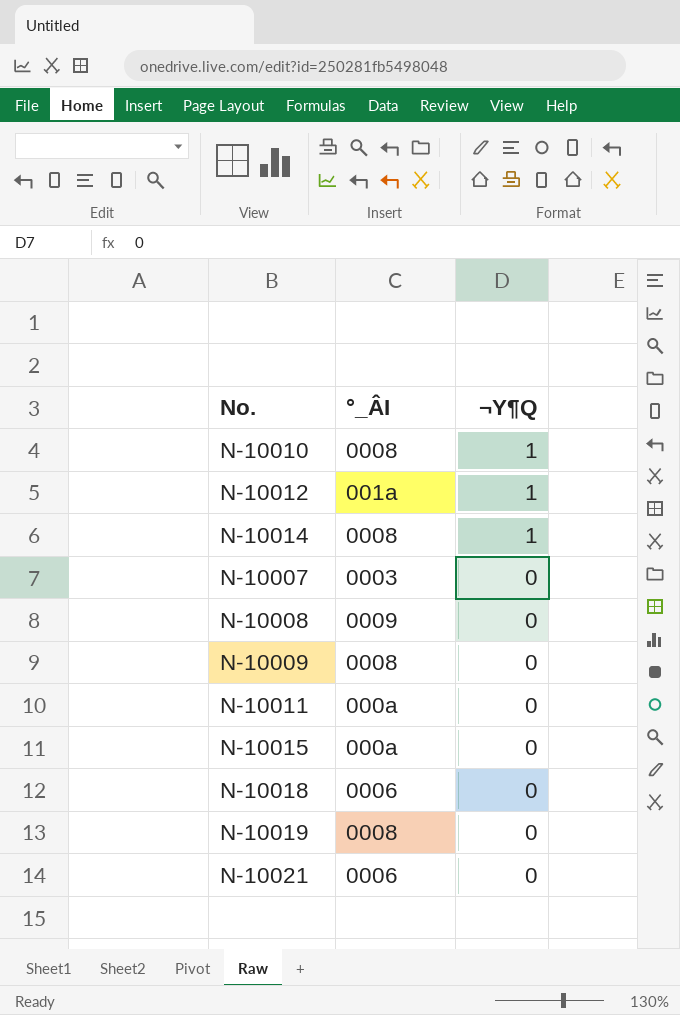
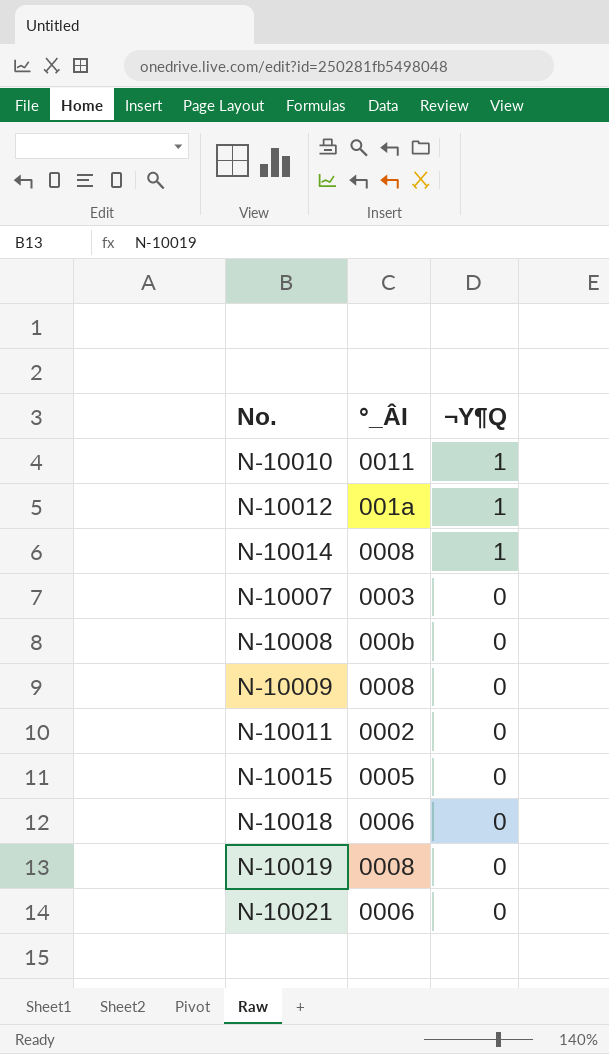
N-10010 | °_ÂI: 0008 -> 0011
N-10008 | °_ÂI: 0009 -> 000b
N-10011 | °_ÂI: 000a -> 0002
N-10015 | °_ÂI: 000a -> 0005

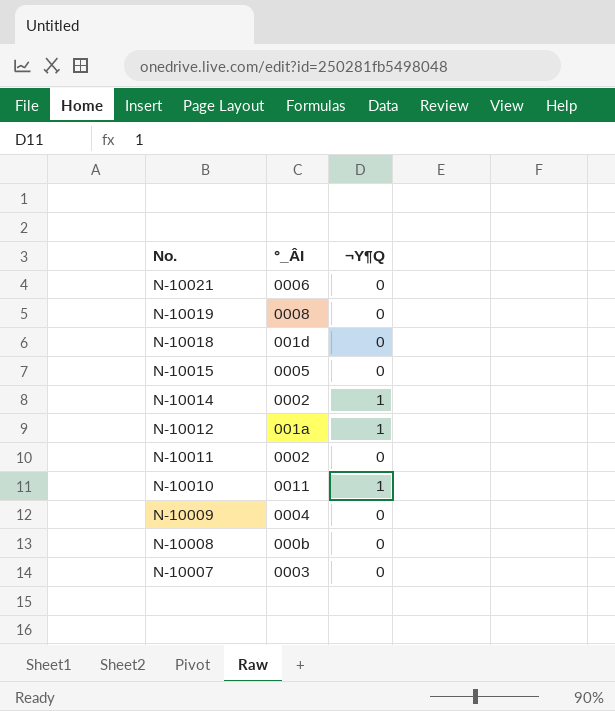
row order: ¬Y¶Q descending -> No. descending
N-10018 | °_ÂI: 0006 -> 001d
N-10014 | °_ÂI: 0008 -> 0002
N-10009 | °_ÂI: 0008 -> 0004

